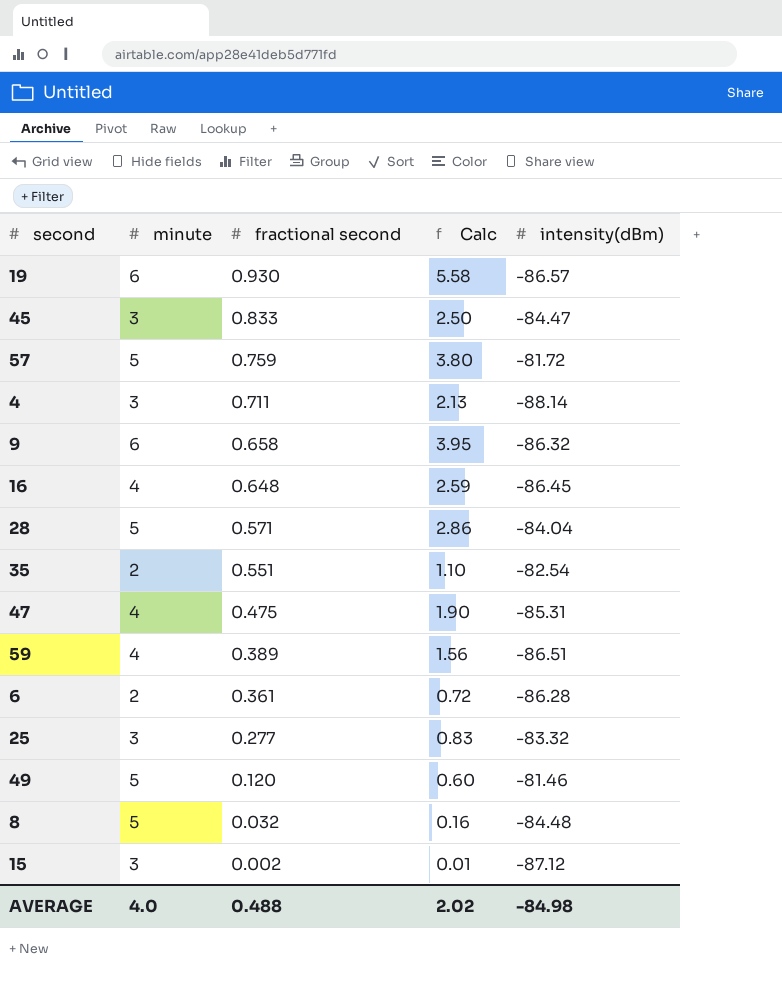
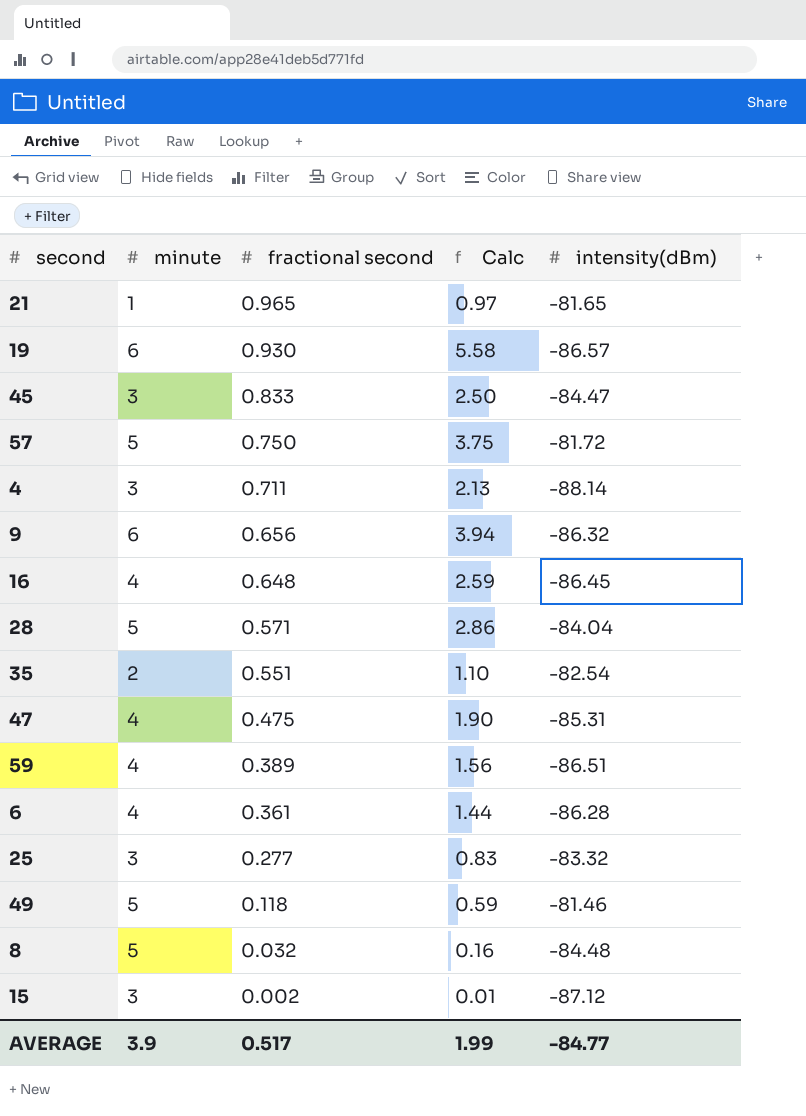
row 21: none -> 1 | 0.965 | 0.97 | -81.65
57 | fractional second: 0.759 -> 0.750
57 | Calc: 3.80 -> 3.75
9 | fractional second: 0.658 -> 0.656
9 | Calc: 3.95 -> 3.94
6 | minute: 2 -> 4
6 | Calc: 0.72 -> 1.44
49 | fractional second: 0.120 -> 0.118
49 | Calc: 0.60 -> 0.59
AVERAGE | minute: 4.0 -> 3.9
AVERAGE | fractional second: 0.488 -> 0.517
AVERAGE | Calc: 2.02 -> 1.99
AVERAGE | intensity(dBm): -84.98 -> -84.77

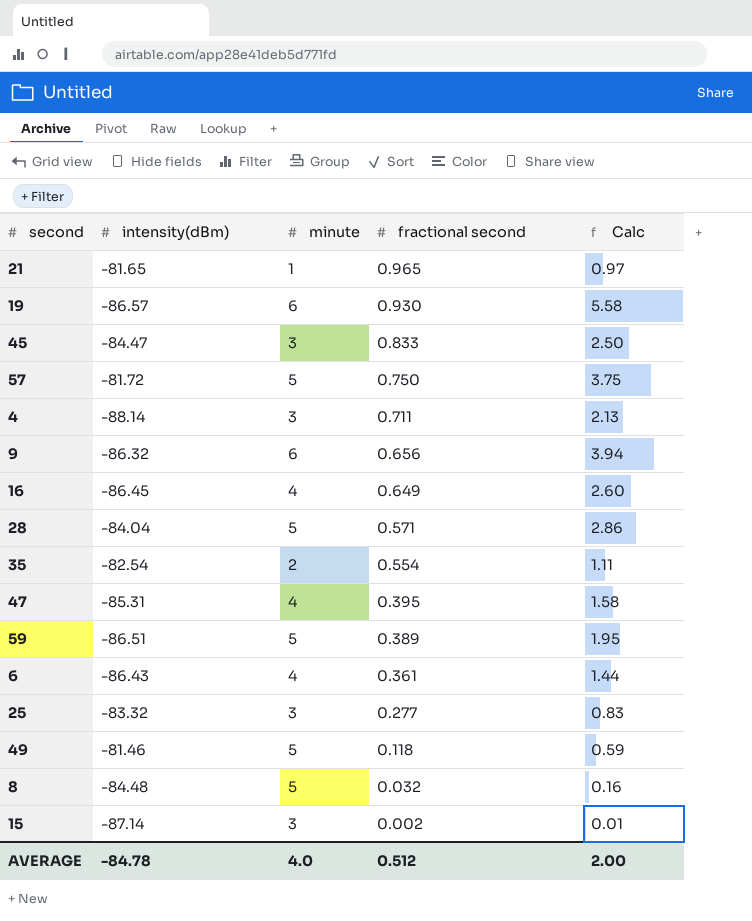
column intensity(dBm) | position: 5 -> 2
16 | fractional second: 0.648 -> 0.649
16 | Calc: 2.59 -> 2.60
35 | fractional second: 0.551 -> 0.554
35 | Calc: 1.10 -> 1.11
47 | fractional second: 0.475 -> 0.395
47 | Calc: 1.90 -> 1.58
59 | minute: 4 -> 5
59 | Calc: 1.56 -> 1.95
6 | intensity(dBm): -86.28 -> -86.43
15 | intensity(dBm): -87.12 -> -87.14
AVERAGE | intensity(dBm): -84.77 -> -84.78
AVERAGE | minute: 3.9 -> 4.0
AVERAGE | fractional second: 0.517 -> 0.512
AVERAGE | Calc: 1.99 -> 2.00

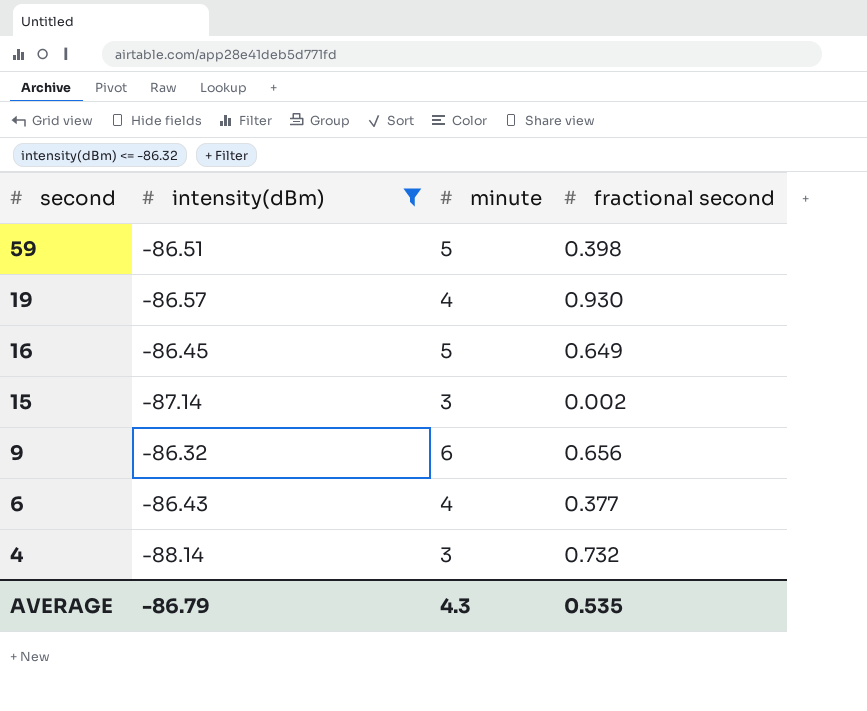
filter: none -> intensity(dBm) <= -86.32
row order: fractional second descending -> second descending
column Calc | formula: [minute] * [fractional second] -> none
59 | fractional second: 0.389 -> 0.398
19 | minute: 6 -> 4
16 | minute: 4 -> 5
6 | fractional second: 0.361 -> 0.377
4 | fractional second: 0.711 -> 0.732
AVERAGE | intensity(dBm): -84.78 -> -86.79
AVERAGE | minute: 4.0 -> 4.3
AVERAGE | fractional second: 0.512 -> 0.535

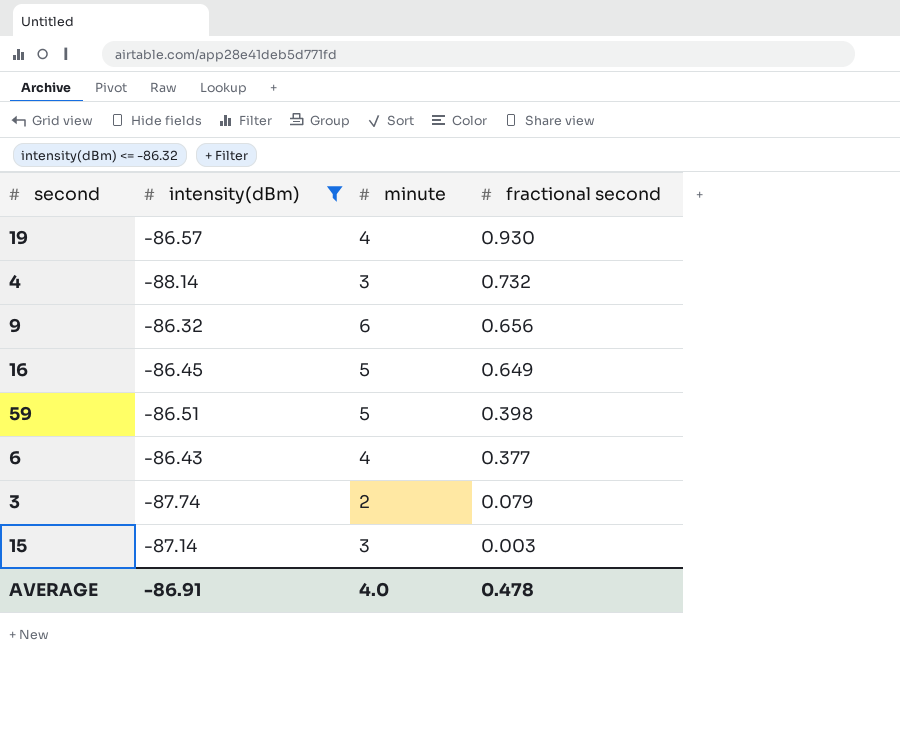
row order: second descending -> fractional second descending
row 3: none -> -87.74 | 2 | 0.079
15 | fractional second: 0.002 -> 0.003
AVERAGE | intensity(dBm): -86.79 -> -86.91
AVERAGE | minute: 4.3 -> 4.0
AVERAGE | fractional second: 0.535 -> 0.478

